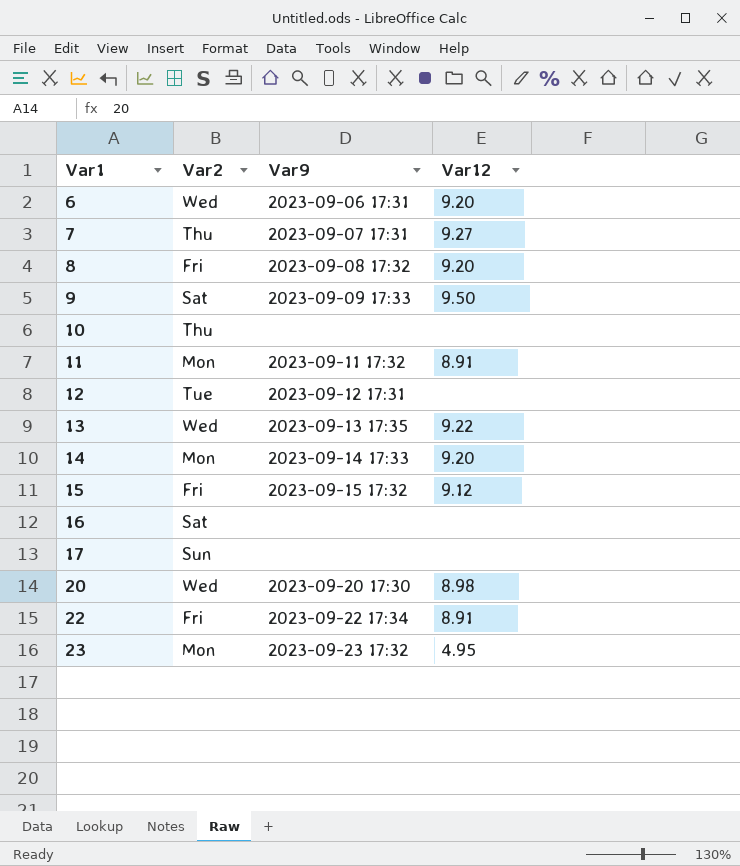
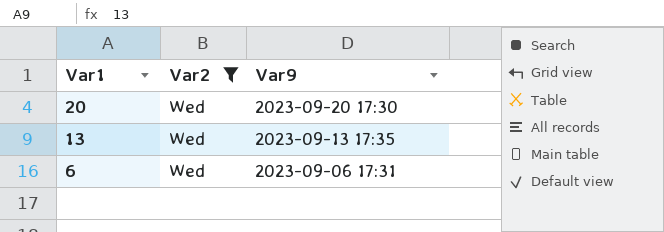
filter: none -> Var2 = Wed
row order: Var1 ascending -> Var1 descending
column Var12 | position: 4 -> none

